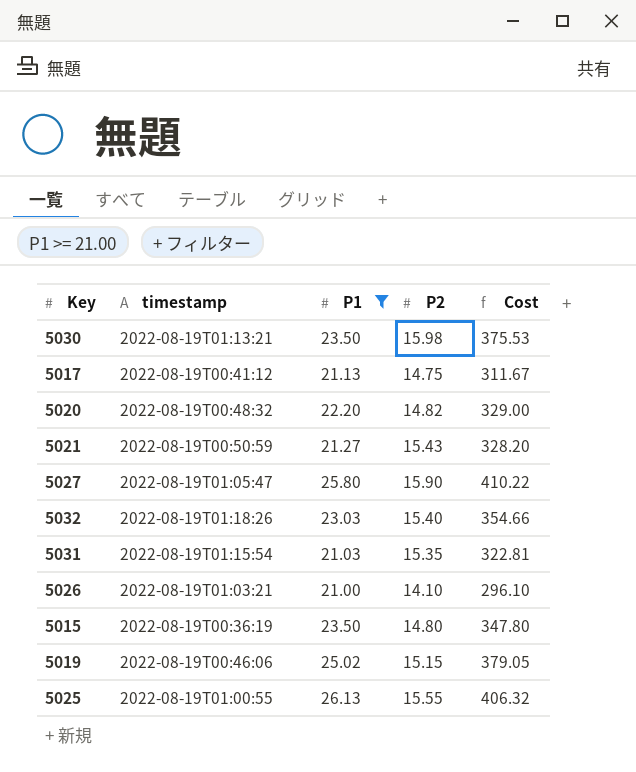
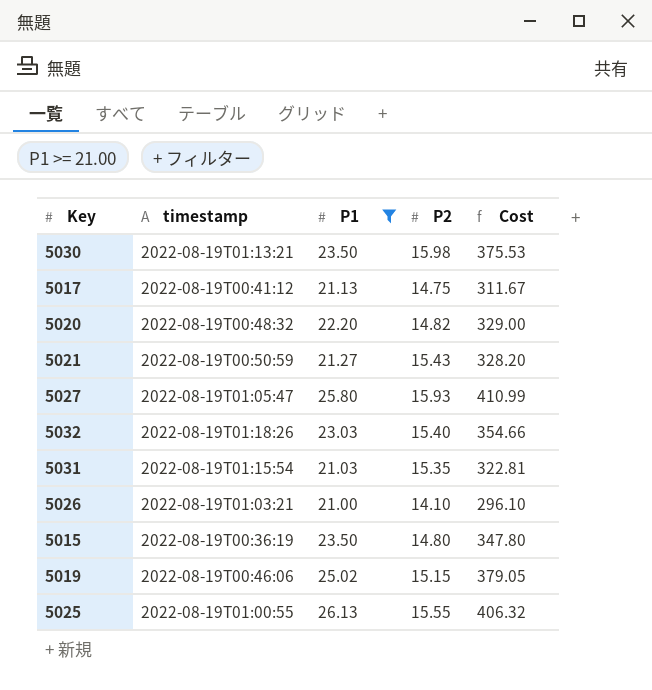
5027 | P2: 15.90 -> 15.93
5027 | Cost: 410.22 -> 410.99

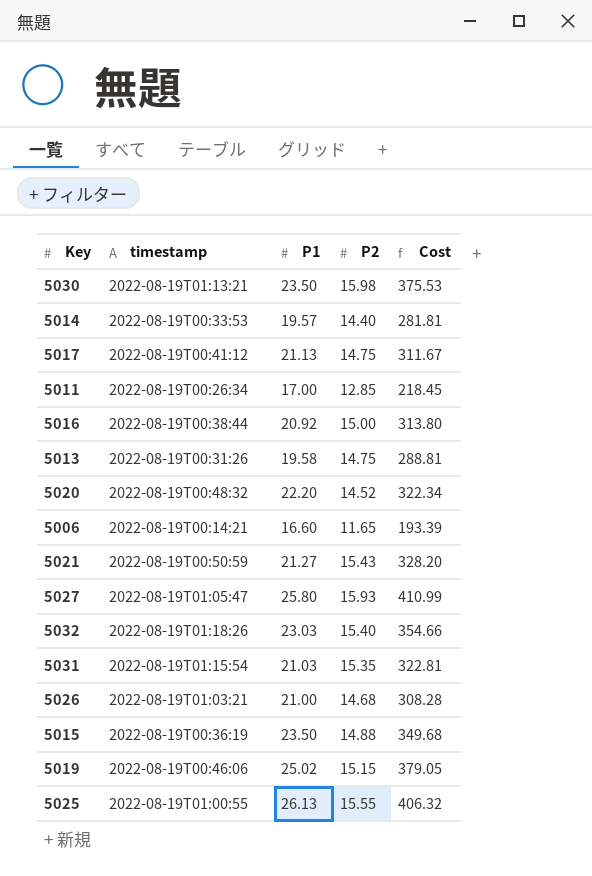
filter: P1 >= 21.00 -> none
5020 | P2: 14.82 -> 14.52
5020 | Cost: 329.00 -> 322.34
5026 | P2: 14.10 -> 14.68
5026 | Cost: 296.10 -> 308.28
5015 | P2: 14.80 -> 14.88
5015 | Cost: 347.80 -> 349.68

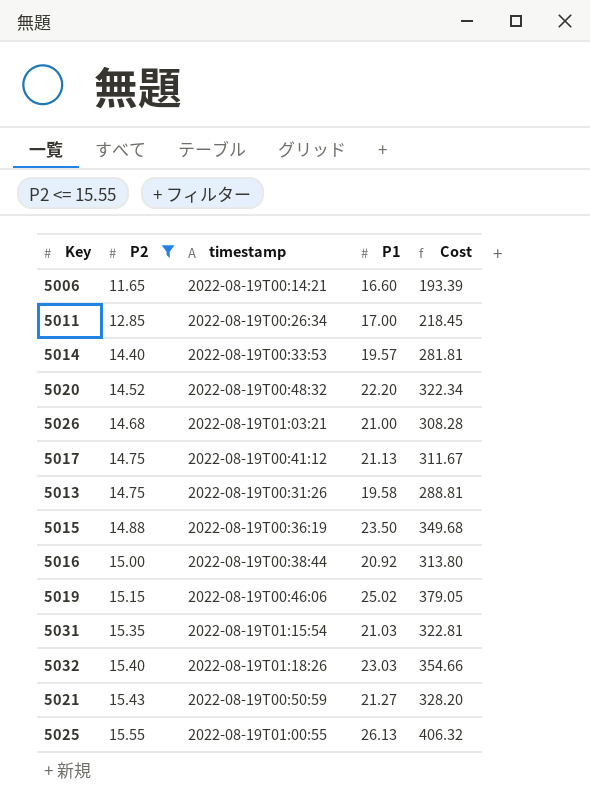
filter: none -> P2 <= 15.55
row order: none -> P2 ascending
column P2 | position: 4 -> 2

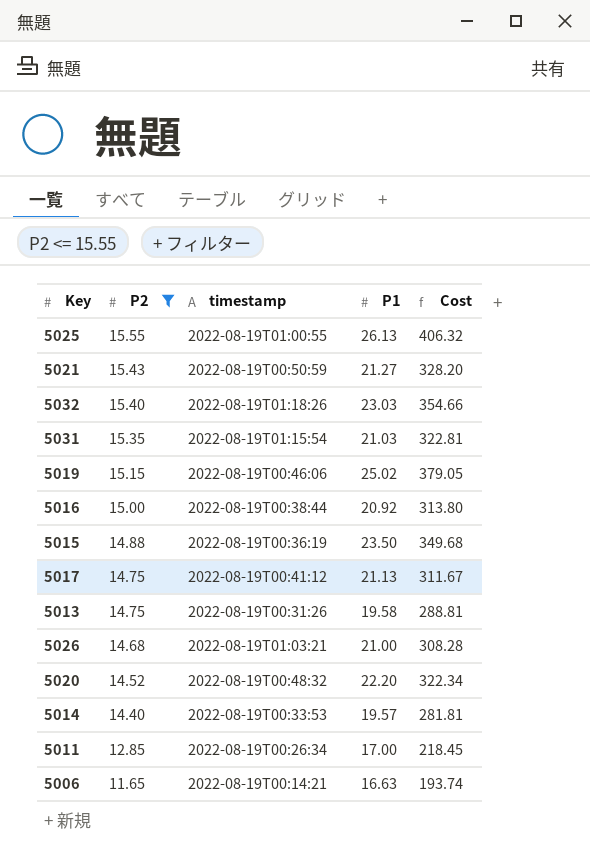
row order: P2 ascending -> P2 descending
5006 | P1: 16.60 -> 16.63
5006 | Cost: 193.39 -> 193.74

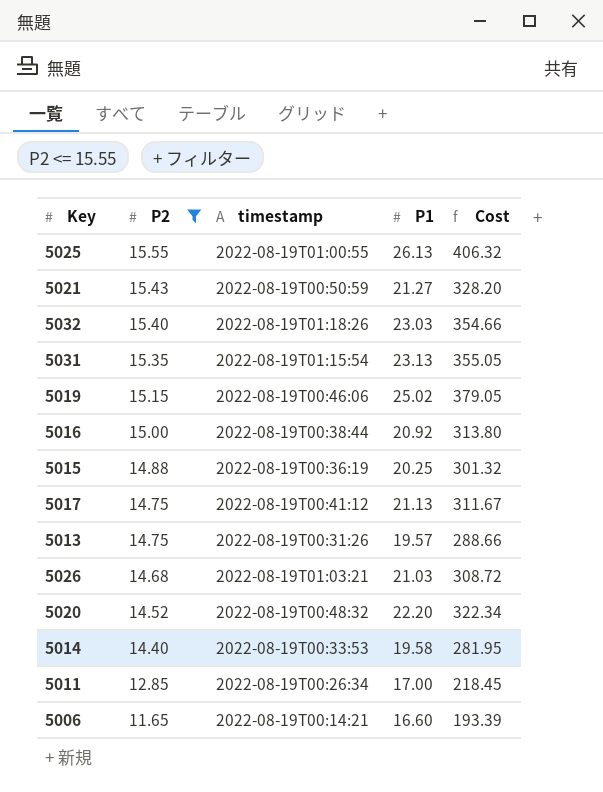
5031 | P1: 21.03 -> 23.13
5031 | Cost: 322.81 -> 355.05
5015 | P1: 23.50 -> 20.25
5015 | Cost: 349.68 -> 301.32
5013 | P1: 19.58 -> 19.57
5013 | Cost: 288.81 -> 288.66
5026 | P1: 21.00 -> 21.03
5026 | Cost: 308.28 -> 308.72
5014 | P1: 19.57 -> 19.58
5014 | Cost: 281.81 -> 281.95
5006 | P1: 16.63 -> 16.60
5006 | Cost: 193.74 -> 193.39

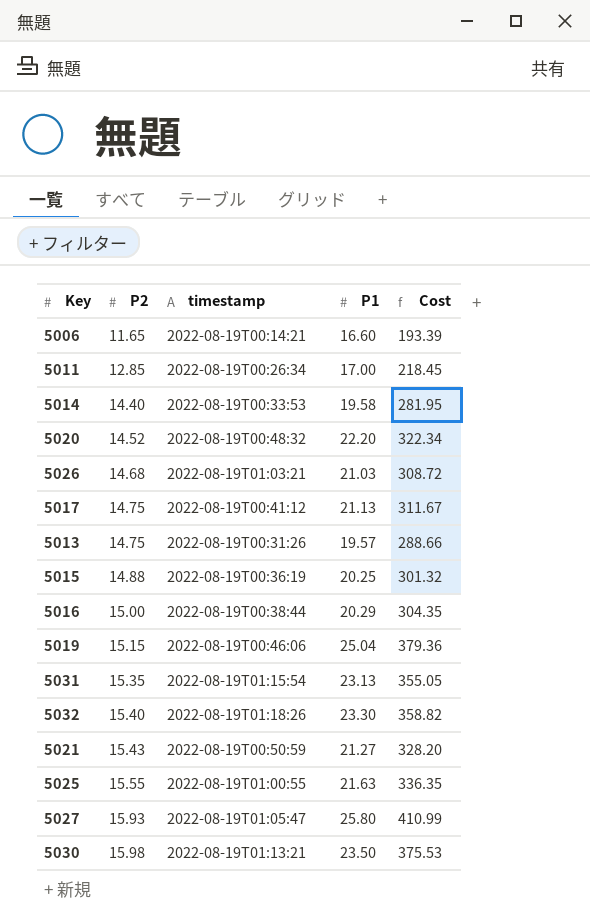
filter: P2 <= 15.55 -> none
row order: P2 descending -> P2 ascending
5016 | P1: 20.92 -> 20.29
5016 | Cost: 313.80 -> 304.35
5019 | P1: 25.02 -> 25.04
5019 | Cost: 379.05 -> 379.36
5032 | P1: 23.03 -> 23.30
5032 | Cost: 354.66 -> 358.82
5025 | P1: 26.13 -> 21.63
5025 | Cost: 406.32 -> 336.35

